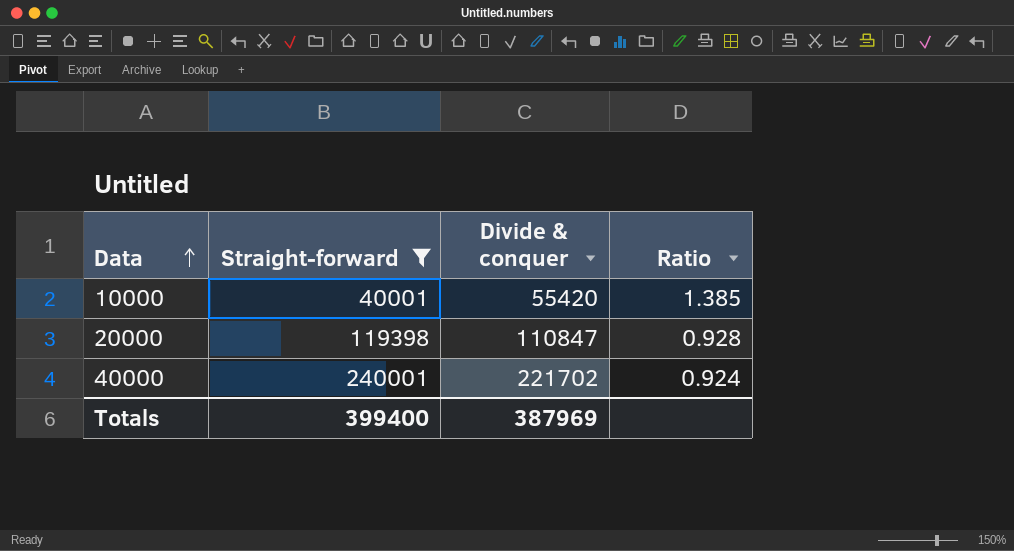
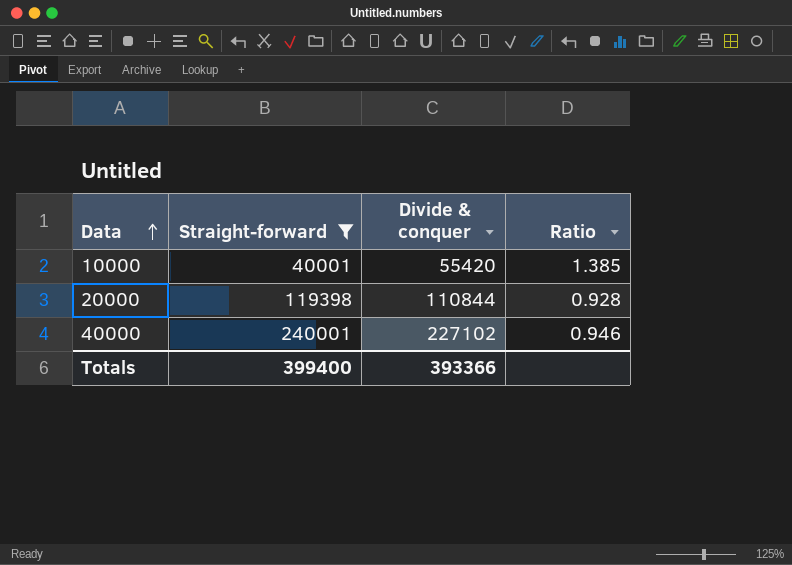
20000 | Divide & conquer: 110847 -> 110844
40000 | Divide & conquer: 221702 -> 227102
40000 | Ratio: 0.924 -> 0.946
Totals | Divide & conquer: 387969 -> 393366

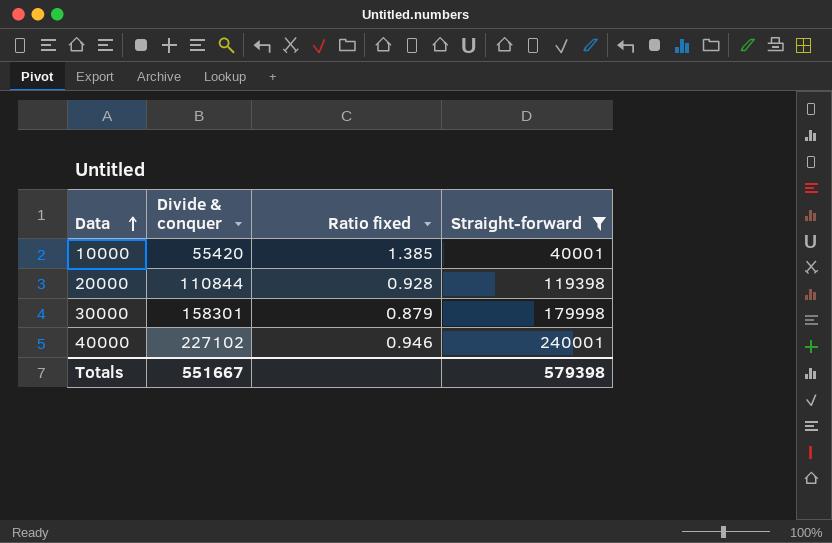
column name: Ratio -> Ratio fixed
column Straight-forward | position: 2 -> 4
row 30000: none -> 158301 | 0.879 | 179998
Totals | Divide & conquer: 393366 -> 551667
Totals | Straight-forward: 399400 -> 579398

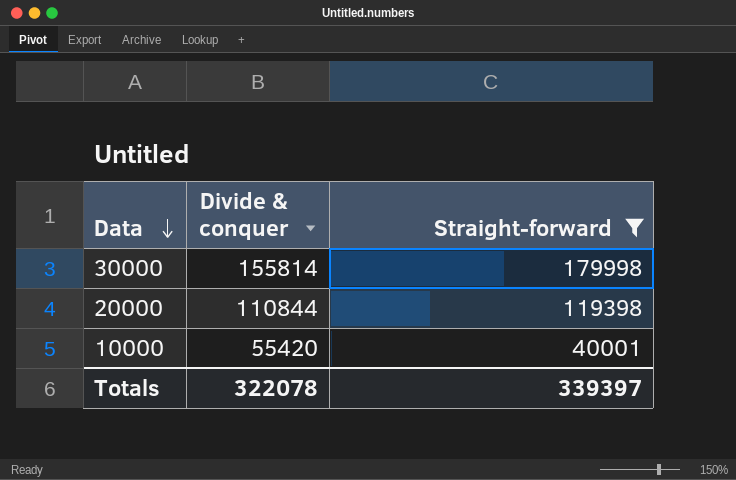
row order: Data ascending -> Data descending
column Ratio fixed | formula: [Divide & conquer] / [Straight-forward] -> none
row 40000: 227102 | 0.946 | 240001 -> none
30000 | Divide & conquer: 158301 -> 155814
Totals | Divide & conquer: 551667 -> 322078
Totals | Straight-forward: 579398 -> 339397

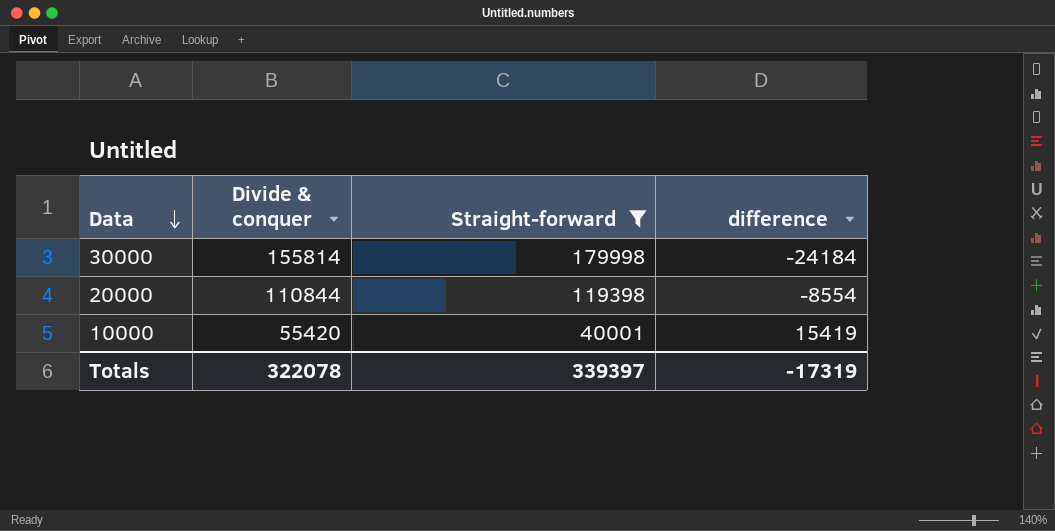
column difference | formula: none -> [Divide & conquer] - [Straight-forward]

